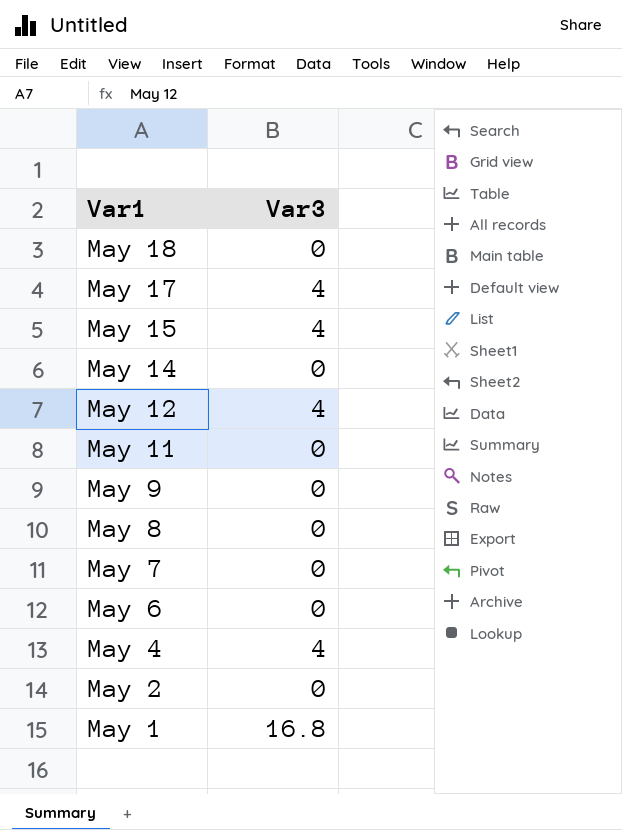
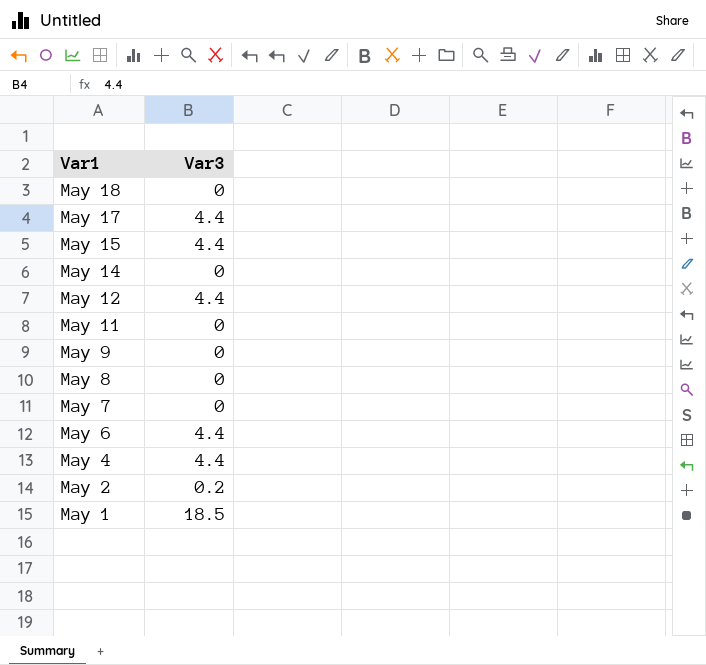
May 17 | Var3: 4 -> 4.4
May 15 | Var3: 4 -> 4.4
May 12 | Var3: 4 -> 4.4
May 6 | Var3: 0 -> 4.4
May 4 | Var3: 4 -> 4.4
May 2 | Var3: 0 -> 0.2
May 1 | Var3: 16.8 -> 18.5

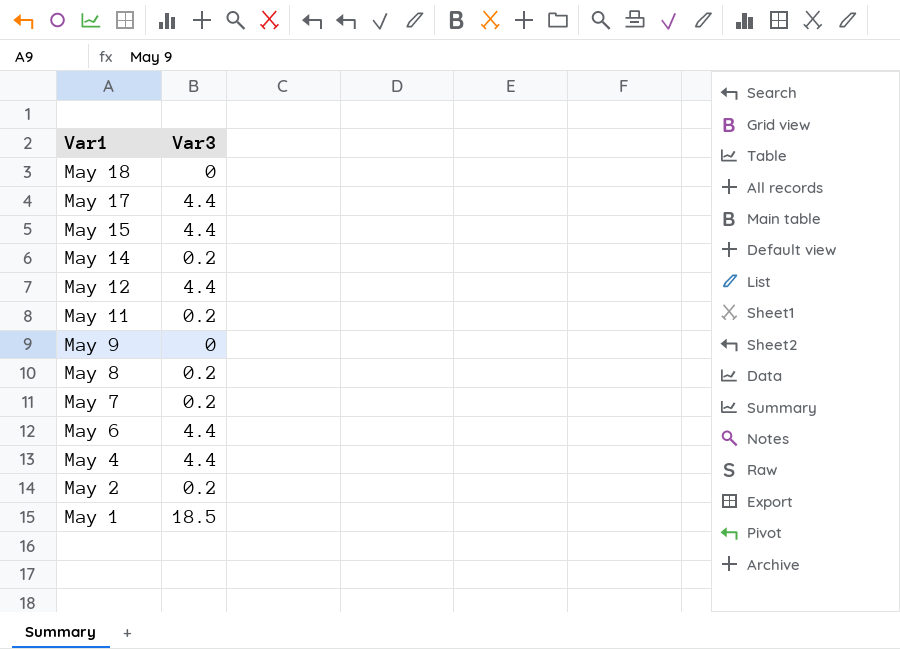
May 14 | Var3: 0 -> 0.2
May 11 | Var3: 0 -> 0.2
May 8 | Var3: 0 -> 0.2
May 7 | Var3: 0 -> 0.2

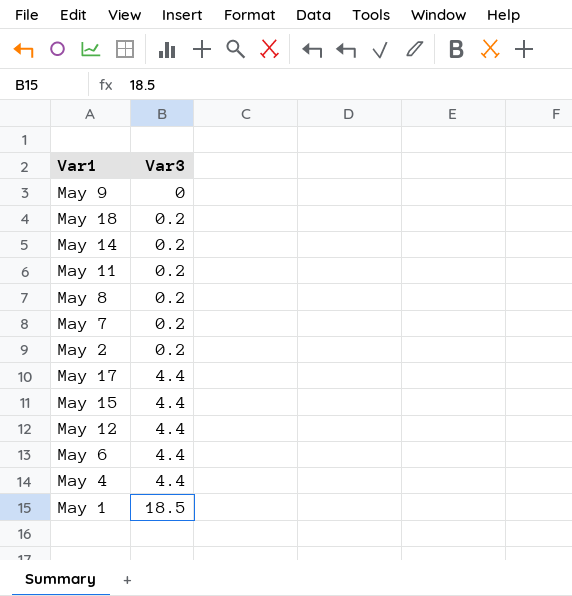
row order: Var1 descending -> Var3 ascending
May 18 | Var3: 0 -> 0.2

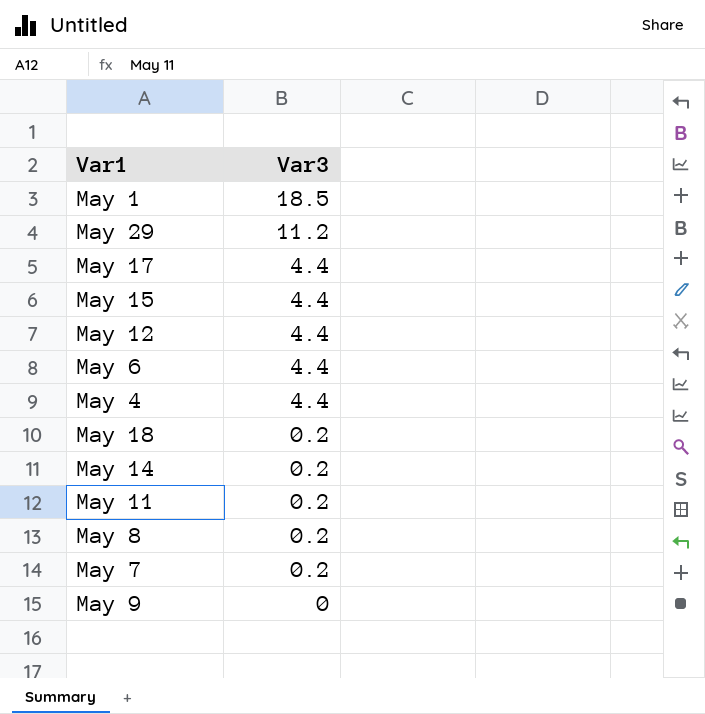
row order: Var3 ascending -> Var3 descending
row May 2: 0.2 -> none
row May 29: none -> 11.2

